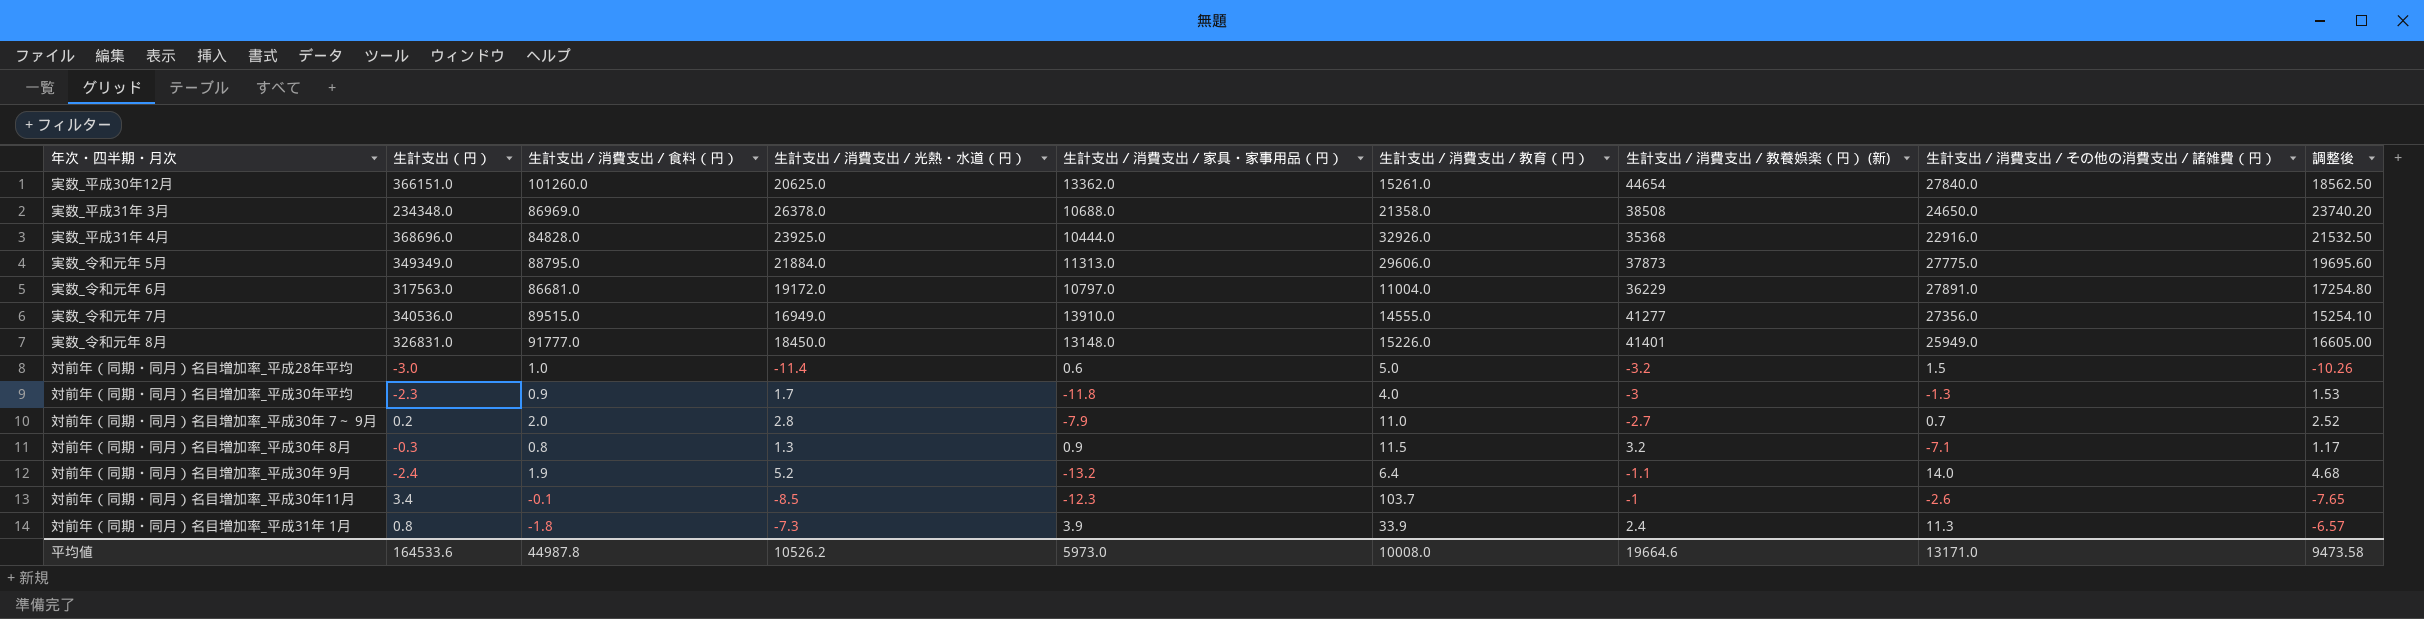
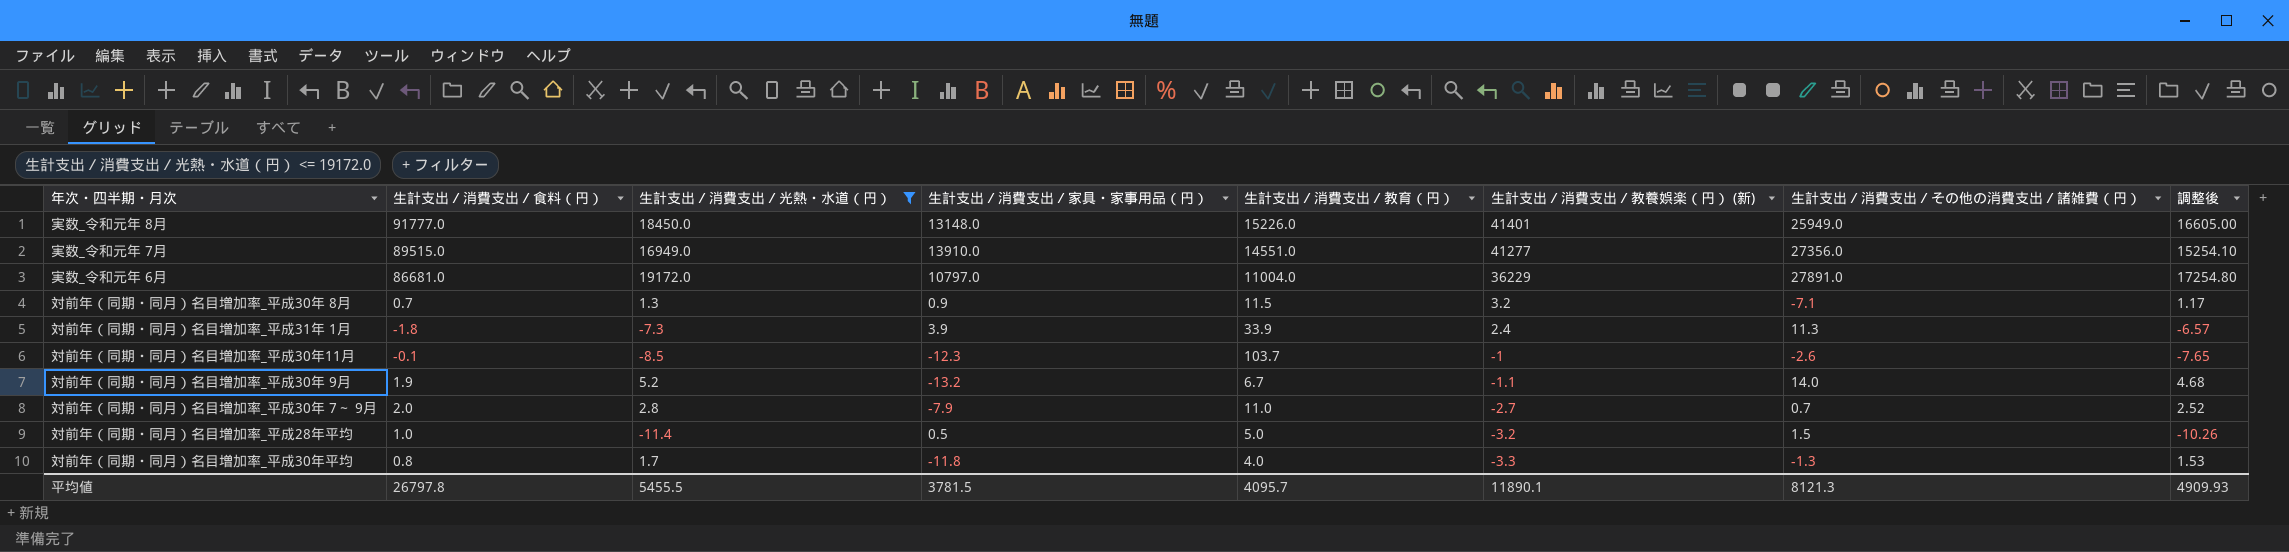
filter: none -> 生計支出／消費支出／光熱・水道（円） <= 19172.0
row order: none -> 生計支出／消費支出／教養娯楽（円） (新) descending
column 生計支出（円） | position: 2 -> none
実数_令和元年 7月 | 生計支出／消費支出／教育（円）: 14555.0 -> 14551.0
対前年（同期・同月）名目増加率_平成30年 8月 | 生計支出／消費支出／食料（円）: 0.8 -> 0.7
対前年（同期・同月）名目増加率_平成30年 9月 | 生計支出／消費支出／教育（円）: 6.4 -> 6.7
対前年（同期・同月）名目増加率_平成28年平均 | 生計支出／消費支出／家具・家事用品（円）: 0.6 -> 0.5
対前年（同期・同月）名目増加率_平成30年平均 | 生計支出／消費支出／食料（円）: 0.9 -> 0.8
対前年（同期・同月）名目増加率_平成30年平均 | 生計支出／消費支出／教養娯楽（円） (新): -3 -> -3.3
平均値 | 生計支出／消費支出／食料（円）: 44987.8 -> 26797.8
平均値 | 生計支出／消費支出／光熱・水道（円）: 10526.2 -> 5455.5
平均値 | 生計支出／消費支出／家具・家事用品（円）: 5973.0 -> 3781.5
平均値 | 生計支出／消費支出／教育（円）: 10008.0 -> 4095.7
平均値 | 生計支出／消費支出／教養娯楽（円） (新): 19664.6 -> 11890.1
平均値 | 生計支出／消費支出／その他の消費支出／諸雑費（円）: 13171.0 -> 8121.3
平均値 | 調整後: 9473.58 -> 4909.93

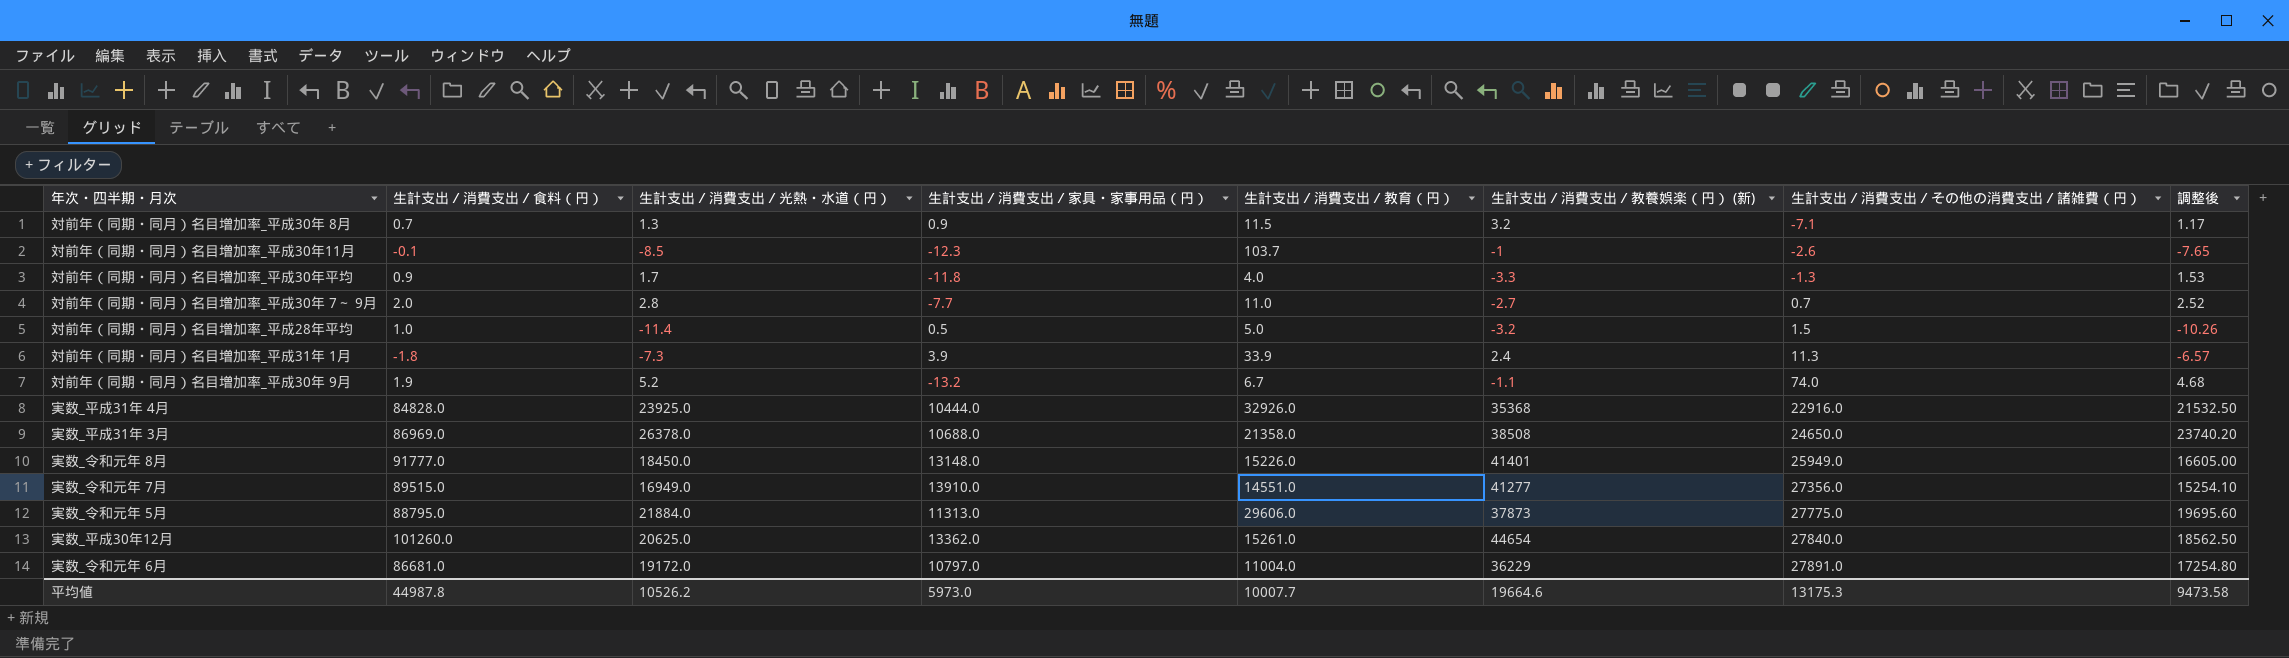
filter: 生計支出／消費支出／光熱・水道（円） <= 19172.0 -> none
row order: 生計支出／消費支出／教養娯楽（円） (新) descending -> 生計支出／消費支出／その他の消費支出／諸雑費（円） ascending
対前年（同期・同月）名目増加率_平成30年平均 | 生計支出／消費支出／食料（円）: 0.8 -> 0.9
対前年（同期・同月）名目増加率_平成30年 7～ 9月 | 生計支出／消費支出／家具・家事用品（円）: -7.9 -> -7.7
対前年（同期・同月）名目増加率_平成30年 9月 | 生計支出／消費支出／その他の消費支出／諸雑費（円）: 14.0 -> 74.0
平均値 | 生計支出／消費支出／食料（円）: 26797.8 -> 44987.8
平均値 | 生計支出／消費支出／光熱・水道（円）: 5455.5 -> 10526.2
平均値 | 生計支出／消費支出／家具・家事用品（円）: 3781.5 -> 5973.0
平均値 | 生計支出／消費支出／教育（円）: 4095.7 -> 10007.7
平均値 | 生計支出／消費支出／教養娯楽（円） (新): 11890.1 -> 19664.6
平均値 | 生計支出／消費支出／その他の消費支出／諸雑費（円）: 8121.3 -> 13175.3
平均値 | 調整後: 4909.93 -> 9473.58

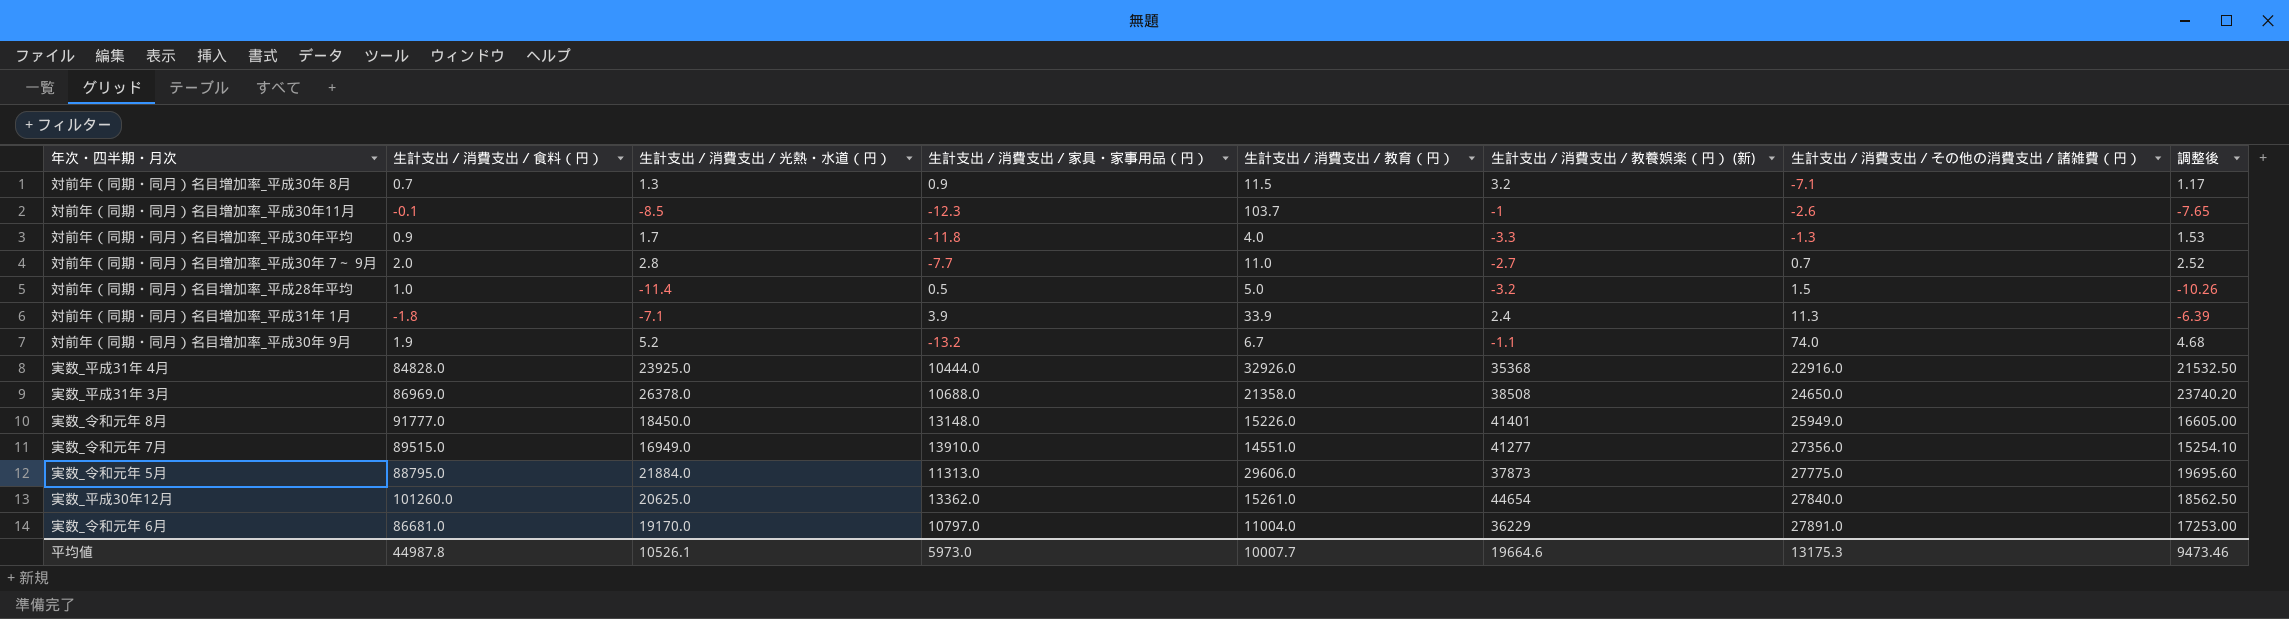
対前年（同期・同月）名目増加率_平成31年 1月 | 生計支出／消費支出／光熱・水道（円）: -7.3 -> -7.1
対前年（同期・同月）名目増加率_平成31年 1月 | 調整後: -6.57 -> -6.39
実数_令和元年 6月 | 生計支出／消費支出／光熱・水道（円）: 19172.0 -> 19170.0
実数_令和元年 6月 | 調整後: 17254.80 -> 17253.00
平均値 | 生計支出／消費支出／光熱・水道（円）: 10526.2 -> 10526.1
平均値 | 調整後: 9473.58 -> 9473.46

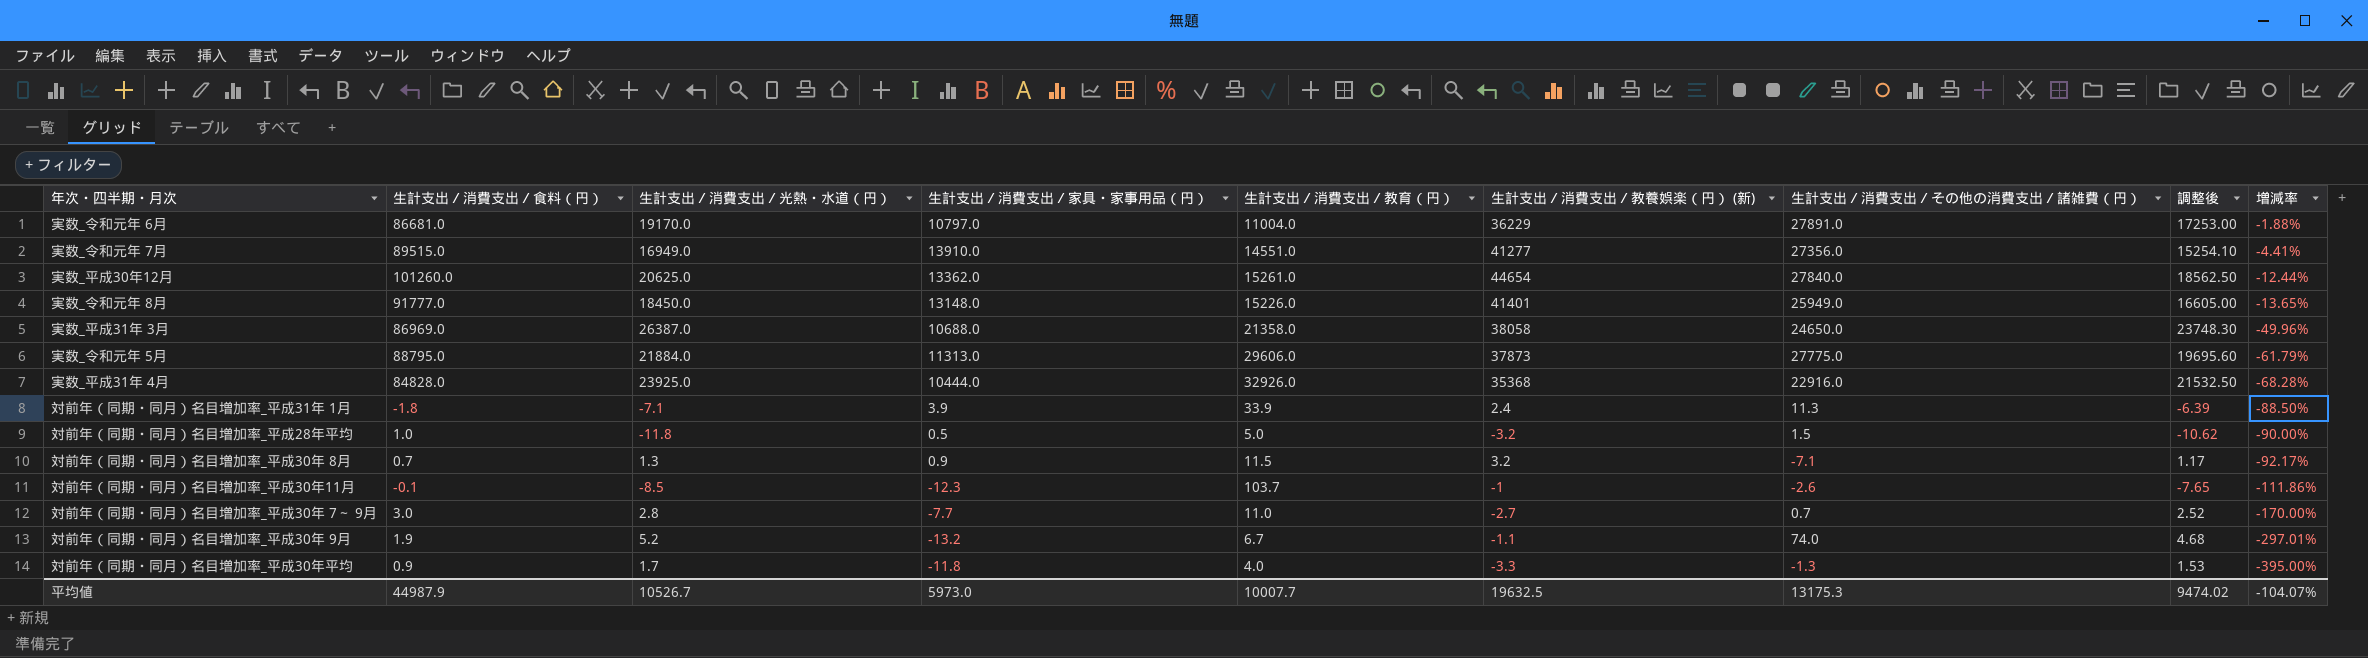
row order: 生計支出／消費支出／その他の消費支出／諸雑費（円） ascending -> 増減率 descending
column 増減率 | formula: none -> ([生計支出／消費支出／家具・家事用品（円）] - [生計支出／消費支出／教育（円）]) / [生計支出／消費支出／教育（円）]
実数_平成31年 3月 | 生計支出／消費支出／光熱・水道（円）: 26378.0 -> 26387.0
実数_平成31年 3月 | 生計支出／消費支出／教養娯楽（円） (新): 38508 -> 38058
実数_平成31年 3月 | 調整後: 23740.20 -> 23748.30
対前年（同期・同月）名目増加率_平成28年平均 | 生計支出／消費支出／光熱・水道（円）: -11.4 -> -11.8
対前年（同期・同月）名目増加率_平成28年平均 | 調整後: -10.26 -> -10.62
対前年（同期・同月）名目増加率_平成30年 7～ 9月 | 生計支出／消費支出／食料（円）: 2.0 -> 3.0
平均値 | 生計支出／消費支出／食料（円）: 44987.8 -> 44987.9
平均値 | 生計支出／消費支出／光熱・水道（円）: 10526.1 -> 10526.7
平均値 | 生計支出／消費支出／教養娯楽（円） (新): 19664.6 -> 19632.5
平均値 | 調整後: 9473.46 -> 9474.02

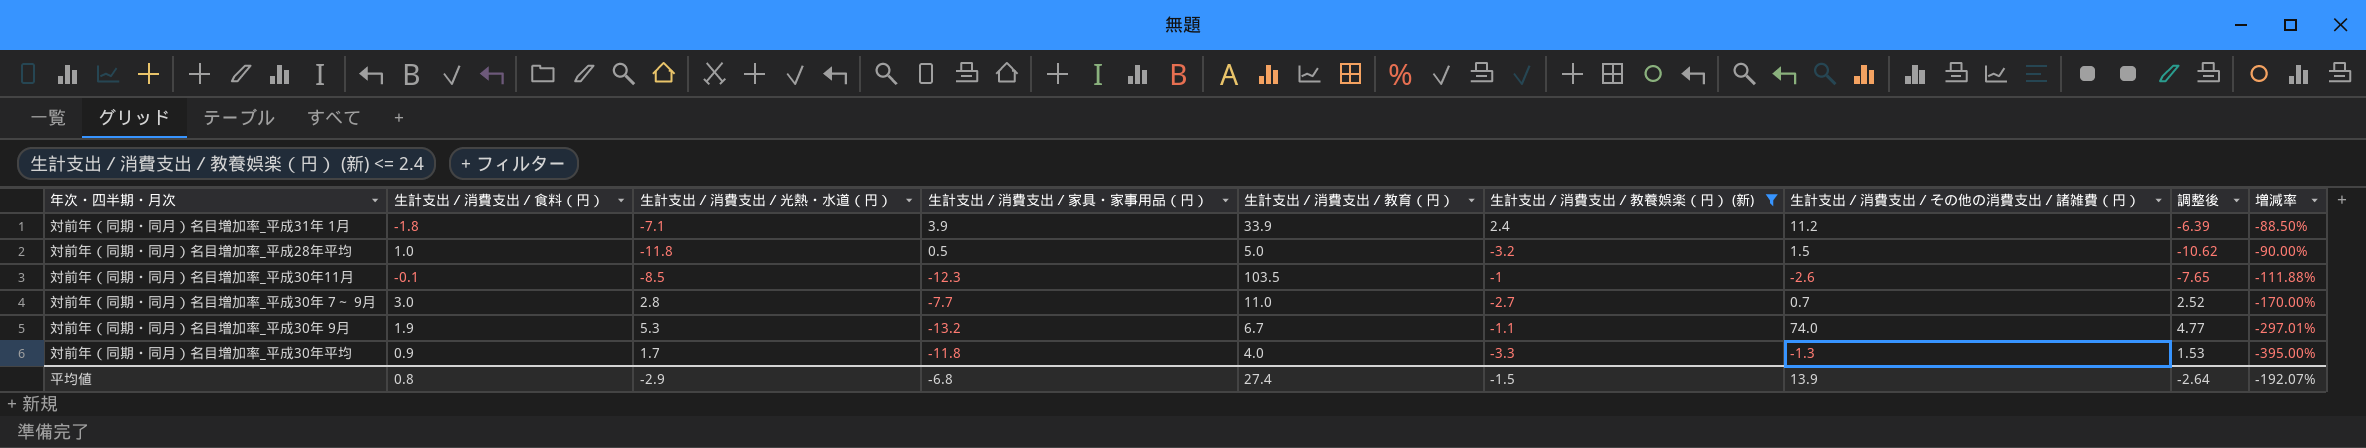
filter: none -> 生計支出／消費支出／教養娯楽（円） (新) <= 2.4
対前年（同期・同月）名目増加率_平成31年 1月 | 生計支出／消費支出／その他の消費支出／諸雑費（円）: 11.3 -> 11.2
対前年（同期・同月）名目増加率_平成30年11月 | 生計支出／消費支出／教育（円）: 103.7 -> 103.5
対前年（同期・同月）名目増加率_平成30年11月 | 増減率: -111.86% -> -111.88%
対前年（同期・同月）名目増加率_平成30年 9月 | 生計支出／消費支出／光熱・水道（円）: 5.2 -> 5.3
対前年（同期・同月）名目増加率_平成30年 9月 | 調整後: 4.68 -> 4.77
平均値 | 生計支出／消費支出／食料（円）: 44987.9 -> 0.8
平均値 | 生計支出／消費支出／光熱・水道（円）: 10526.7 -> -2.9
平均値 | 生計支出／消費支出／家具・家事用品（円）: 5973.0 -> -6.8
平均値 | 生計支出／消費支出／教育（円）: 10007.7 -> 27.4
平均値 | 生計支出／消費支出／教養娯楽（円） (新): 19632.5 -> -1.5
平均値 | 生計支出／消費支出／その他の消費支出／諸雑費（円）: 13175.3 -> 13.9
平均値 | 調整後: 9474.02 -> -2.64
平均値 | 増減率: -104.07% -> -192.07%

